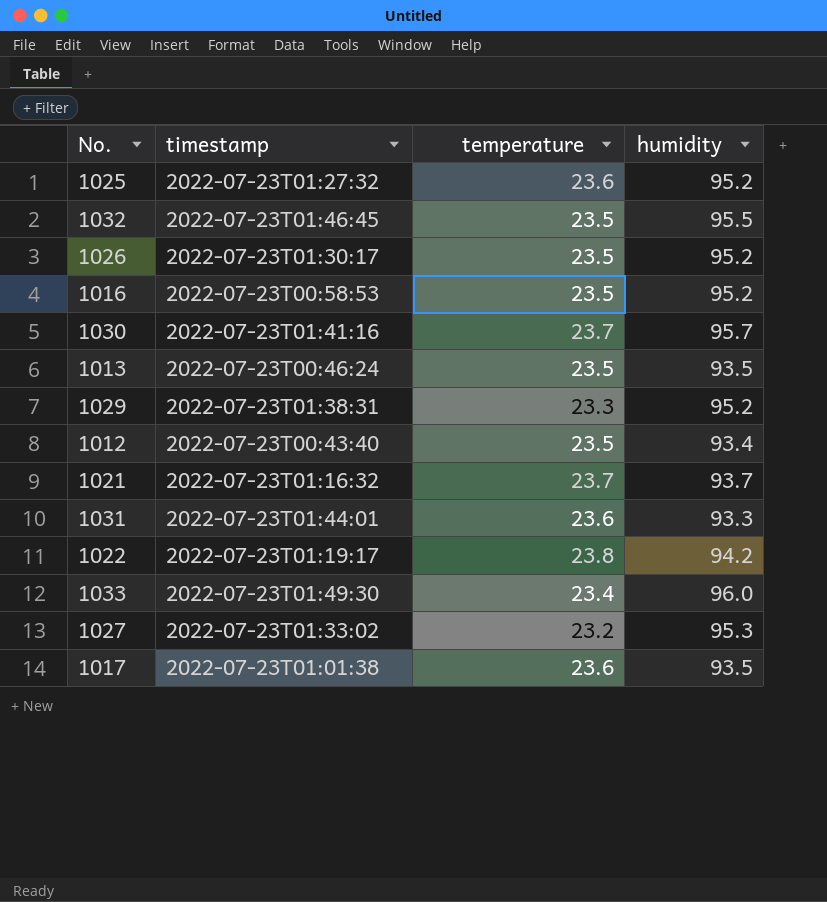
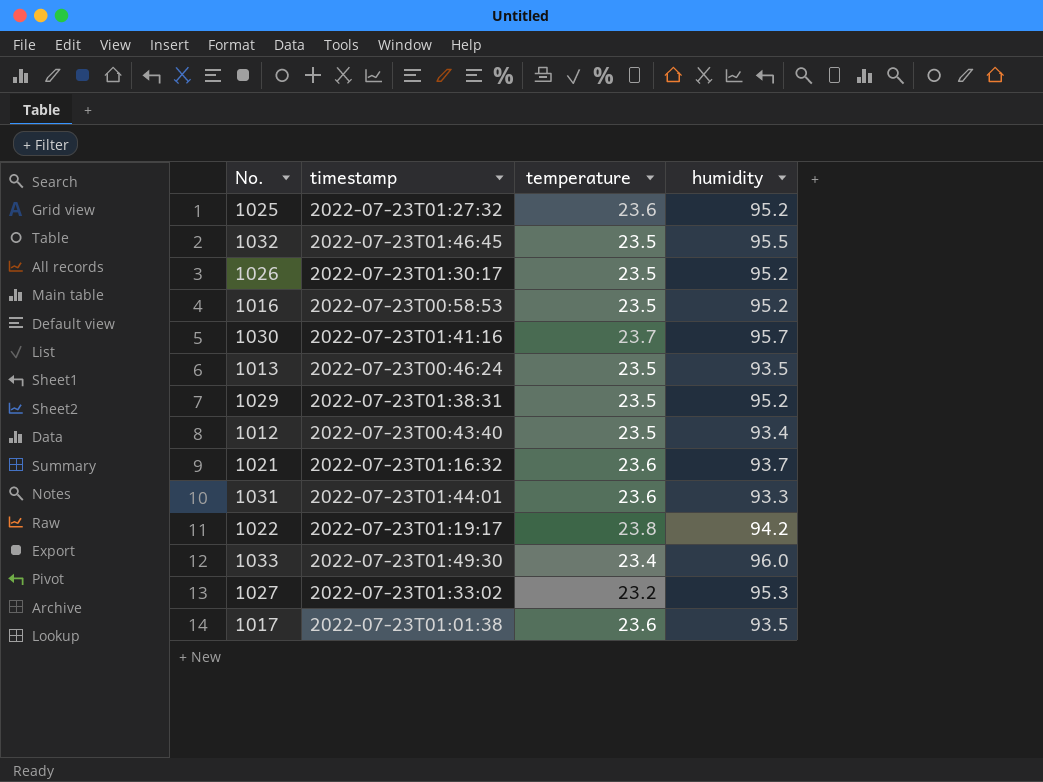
1029 | temperature: 23.3 -> 23.5
1021 | temperature: 23.7 -> 23.6

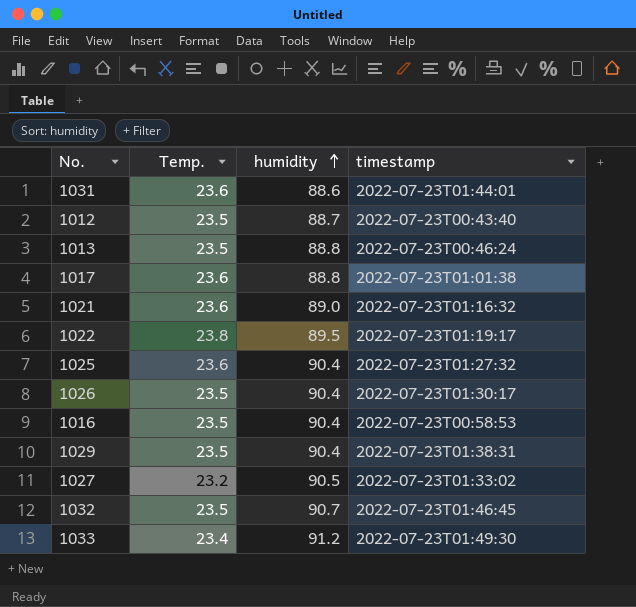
row order: none -> humidity ascending
column name: temperature -> Temp.
column timestamp | position: 2 -> 4
row 1030: 2022-07-23T01:41:16 | 23.7 | 95.7 -> none
1031 | humidity: 93.3 -> 88.6
1012 | humidity: 93.4 -> 88.7
1013 | humidity: 93.5 -> 88.8
1017 | humidity: 93.5 -> 88.8
1021 | humidity: 93.7 -> 89.0
1022 | humidity: 94.2 -> 89.5
1025 | humidity: 95.2 -> 90.4
1026 | humidity: 95.2 -> 90.4
1016 | humidity: 95.2 -> 90.4
1029 | humidity: 95.2 -> 90.4
1027 | humidity: 95.3 -> 90.5
1032 | humidity: 95.5 -> 90.7
1033 | humidity: 96.0 -> 91.2

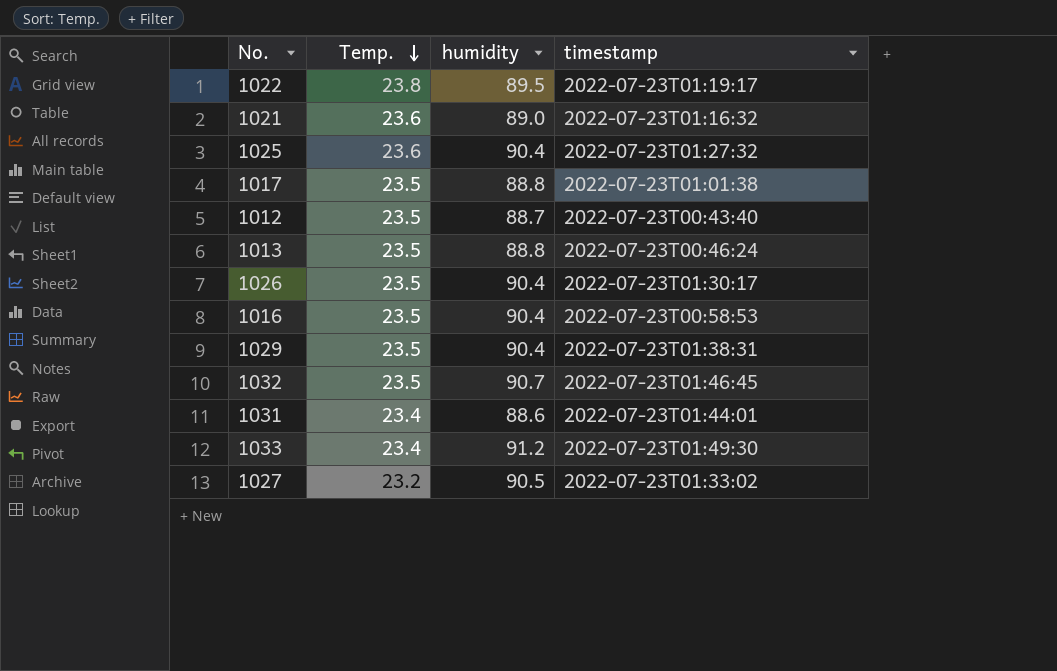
row order: humidity ascending -> Temp. descending
1017 | Temp.: 23.6 -> 23.5
1031 | Temp.: 23.6 -> 23.4

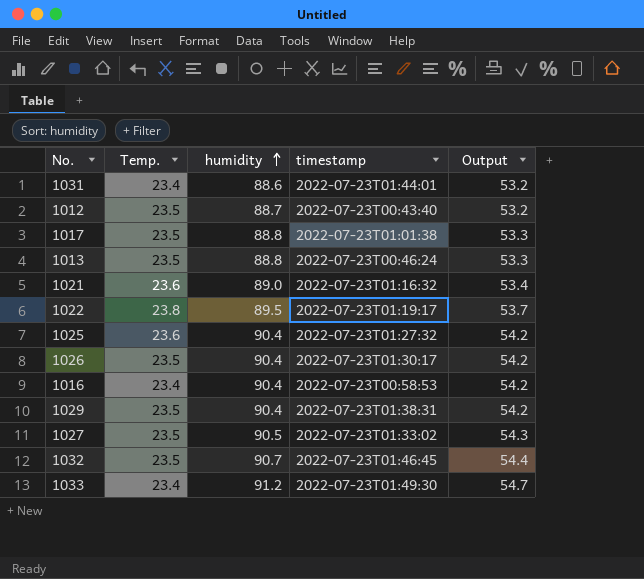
row order: Temp. descending -> humidity ascending
column Output | formula: none -> [humidity] * 0.6
1016 | Temp.: 23.5 -> 23.4
1027 | Temp.: 23.2 -> 23.5

